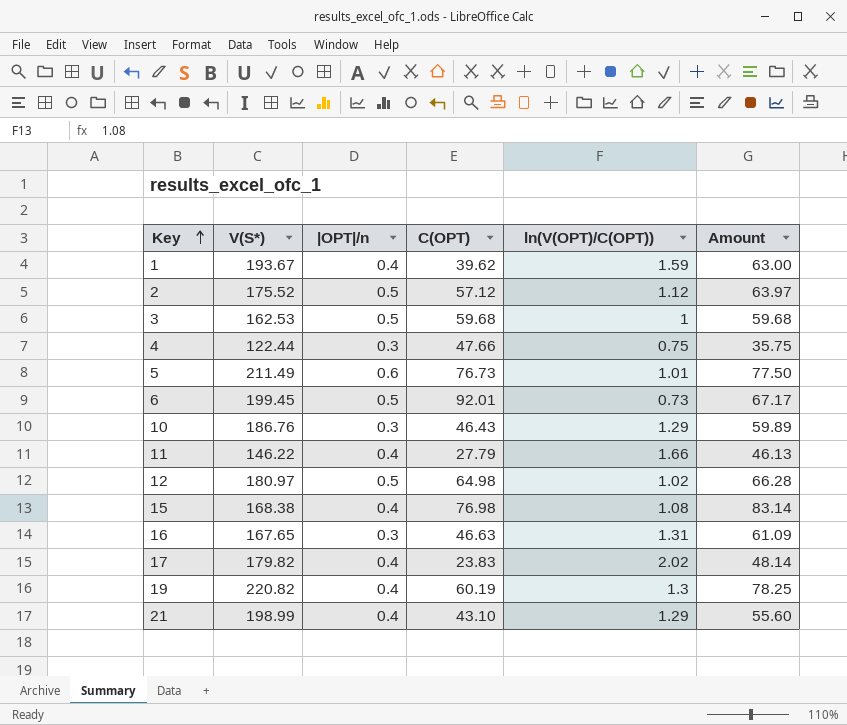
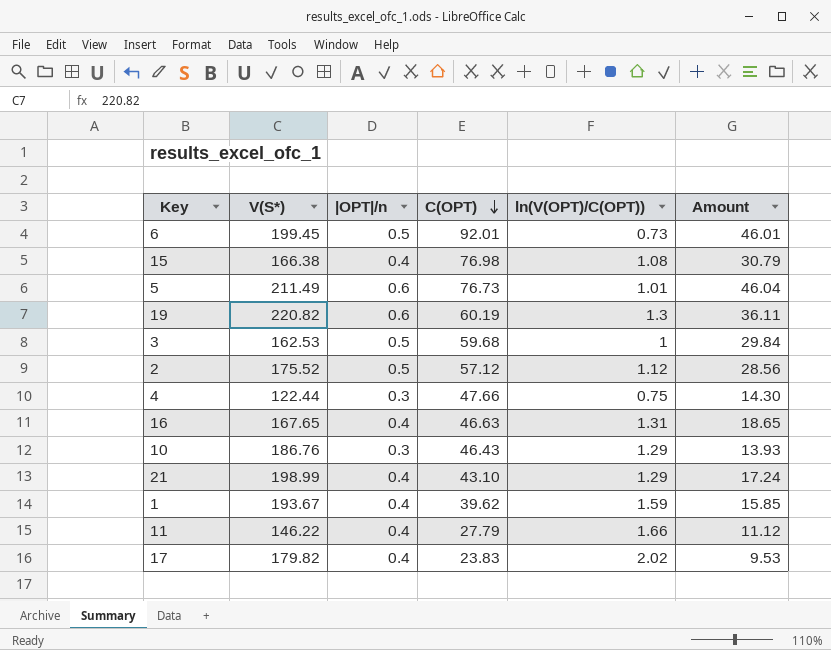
row order: Key ascending -> C(OPT) descending
column Amount | formula: [C(OPT)] * [ln(V(OPT)/C(OPT))] -> [|OPT|/n] * [C(OPT)]
row 12: 180.97 | 0.5 | 64.98 | 1.02 | 66.28 -> none
15 | V(S*): 168.38 -> 166.38
19 | |OPT|/n: 0.4 -> 0.6
16 | |OPT|/n: 0.3 -> 0.4

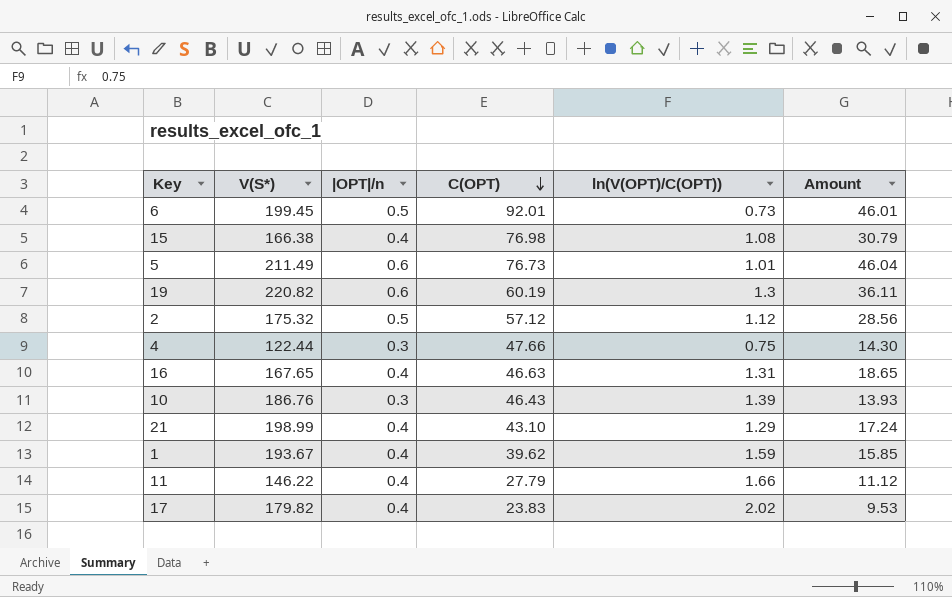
row 3: 162.53 | 0.5 | 59.68 | 1 | 29.84 -> none
2 | V(S*): 175.52 -> 175.32
10 | ln(V(OPT)/C(OPT)): 1.29 -> 1.39

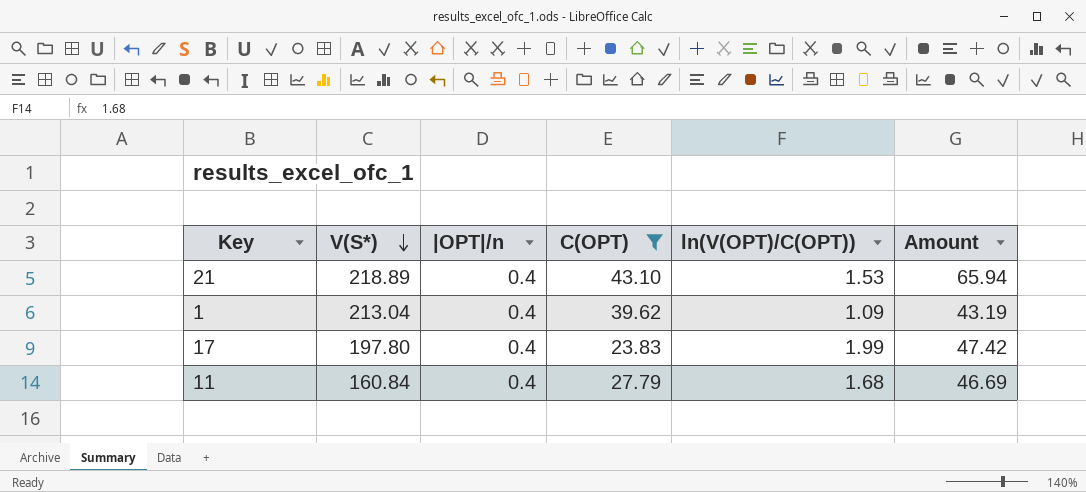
filter: none -> C(OPT) <= 43.10
row order: C(OPT) descending -> V(S*) descending
column Amount | formula: [|OPT|/n] * [C(OPT)] -> [C(OPT)] * [ln(V(OPT)/C(OPT))]
21 | V(S*): 198.99 -> 218.89
21 | ln(V(OPT)/C(OPT)): 1.29 -> 1.53
1 | V(S*): 193.67 -> 213.04
1 | ln(V(OPT)/C(OPT)): 1.59 -> 1.09
17 | V(S*): 179.82 -> 197.80
17 | ln(V(OPT)/C(OPT)): 2.02 -> 1.99
11 | V(S*): 146.22 -> 160.84
11 | ln(V(OPT)/C(OPT)): 1.66 -> 1.68

